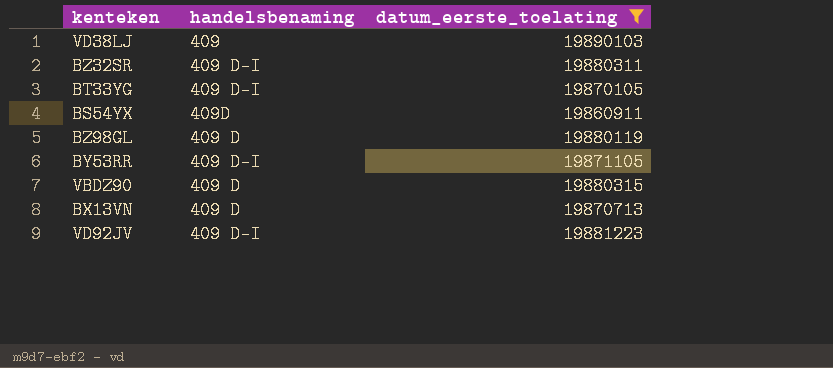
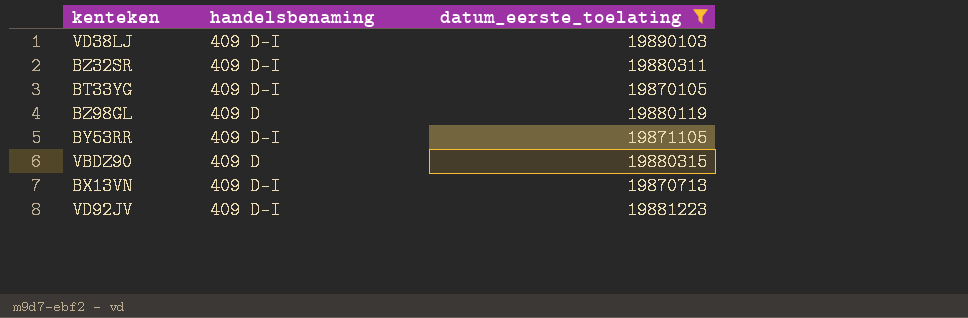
row BS54YX: 409D | 19860911 -> none
VD38LJ | handelsbenaming: 409 -> 409 D-I
BX13VN | handelsbenaming: 409 D -> 409 D-I

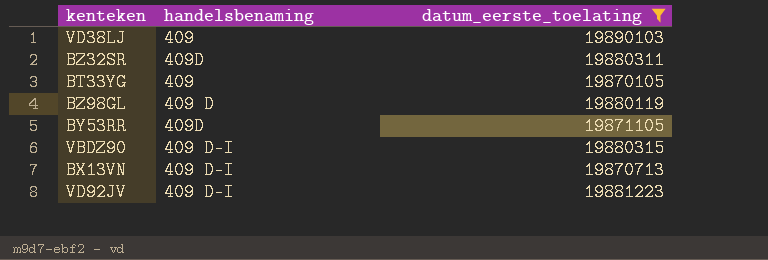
VD38LJ | handelsbenaming: 409 D-I -> 409
BZ32SR | handelsbenaming: 409 D-I -> 409D
BT33YG | handelsbenaming: 409 D-I -> 409
BY53RR | handelsbenaming: 409 D-I -> 409D
VBDZ90 | handelsbenaming: 409 D -> 409 D-I

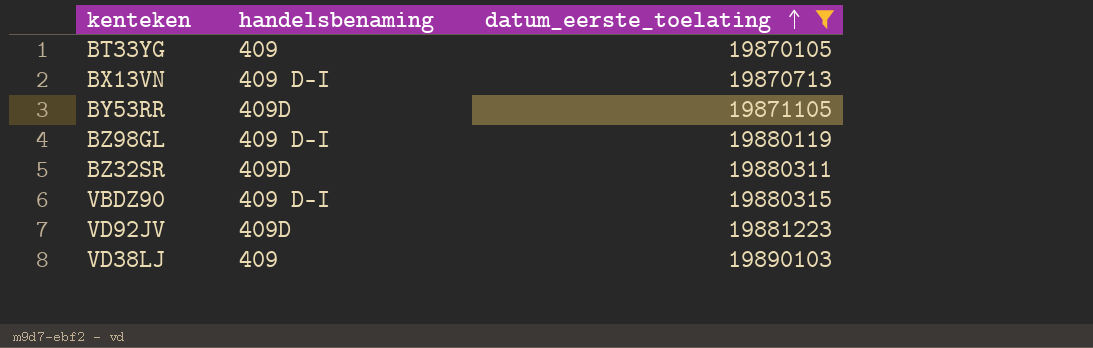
row order: none -> datum_eerste_toelating ascending
BZ98GL | handelsbenaming: 409 D -> 409 D-I
VD92JV | handelsbenaming: 409 D-I -> 409D

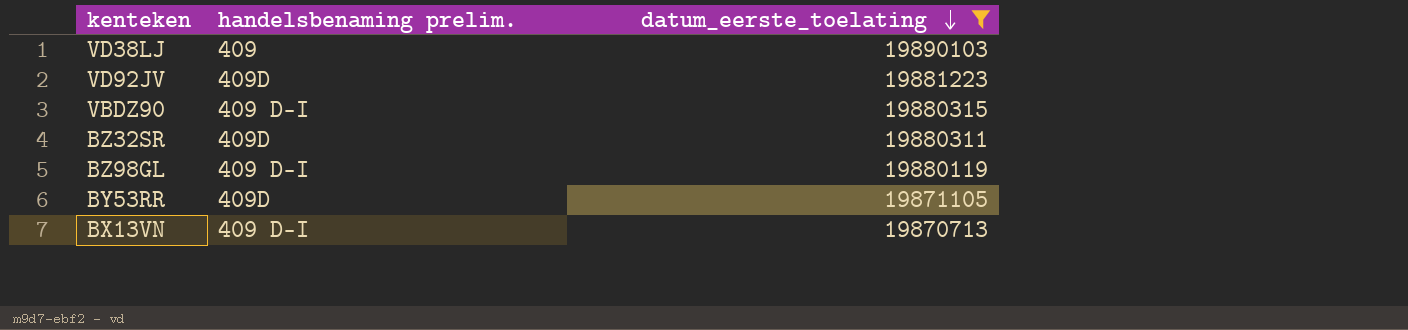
row order: datum_eerste_toelating ascending -> datum_eerste_toelating descending
column name: handelsbenaming -> handelsbenaming prelim.
row BT33YG: 409 | 19870105 -> none

